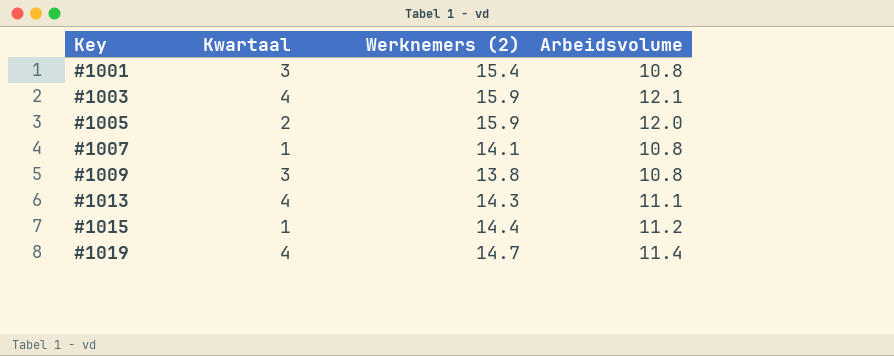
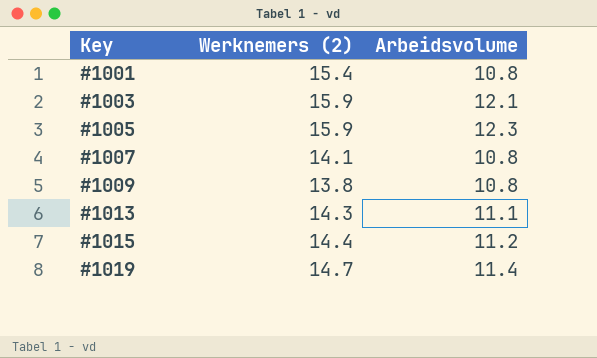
column Kwartaal | position: 2 -> none
#1005 | Arbeidsvolume: 12.0 -> 12.3

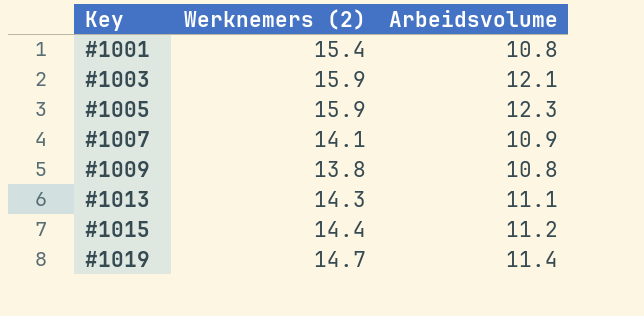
#1007 | Arbeidsvolume: 10.8 -> 10.9

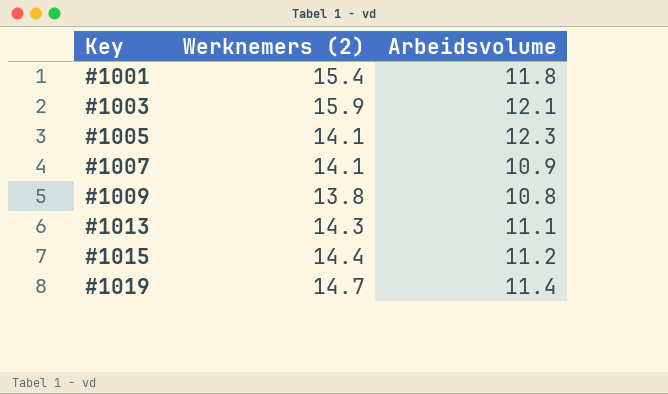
#1001 | Arbeidsvolume: 10.8 -> 11.8
#1005 | Werknemers (2): 15.9 -> 14.1

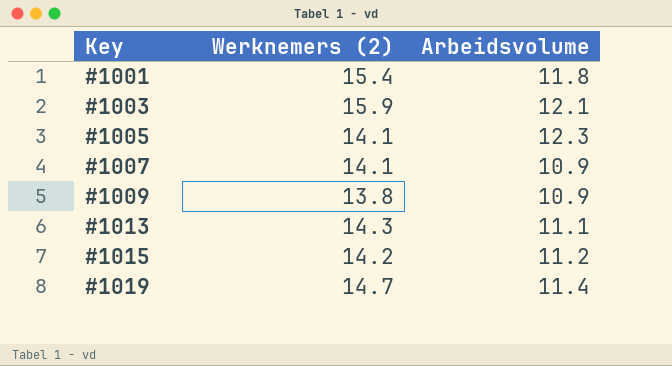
#1009 | Arbeidsvolume: 10.8 -> 10.9
#1015 | Werknemers (2): 14.4 -> 14.2

